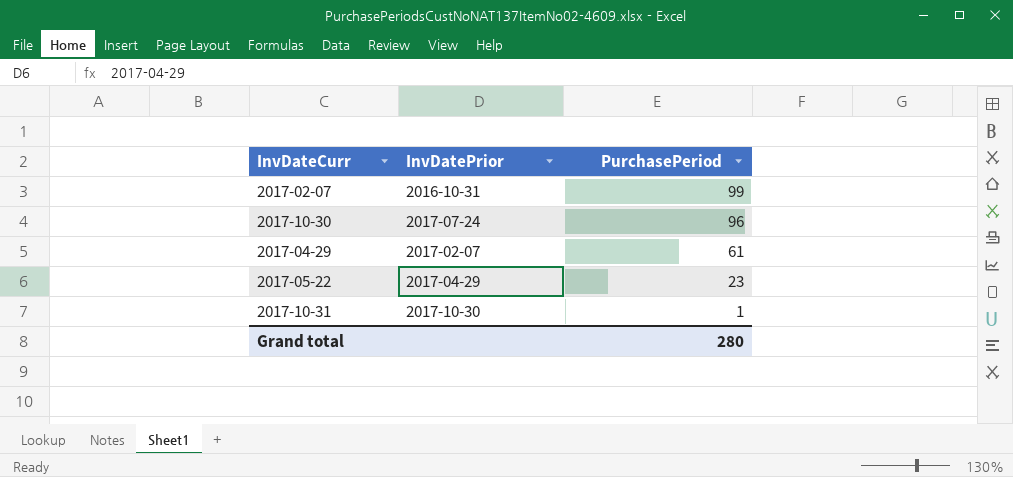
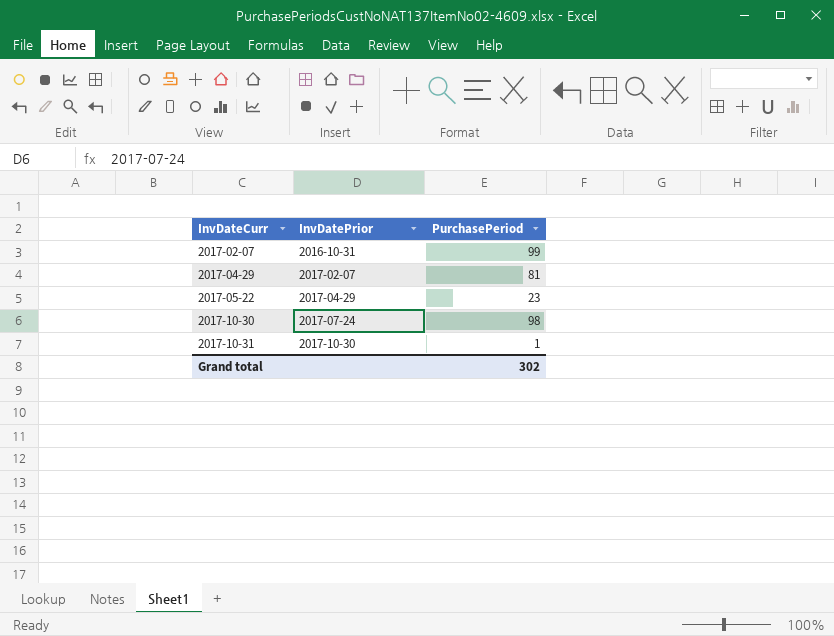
row order: PurchasePeriod descending -> InvDateCurr ascending
2017-04-29 | PurchasePeriod: 61 -> 81
2017-10-30 | PurchasePeriod: 96 -> 98
Grand total | PurchasePeriod: 280 -> 302

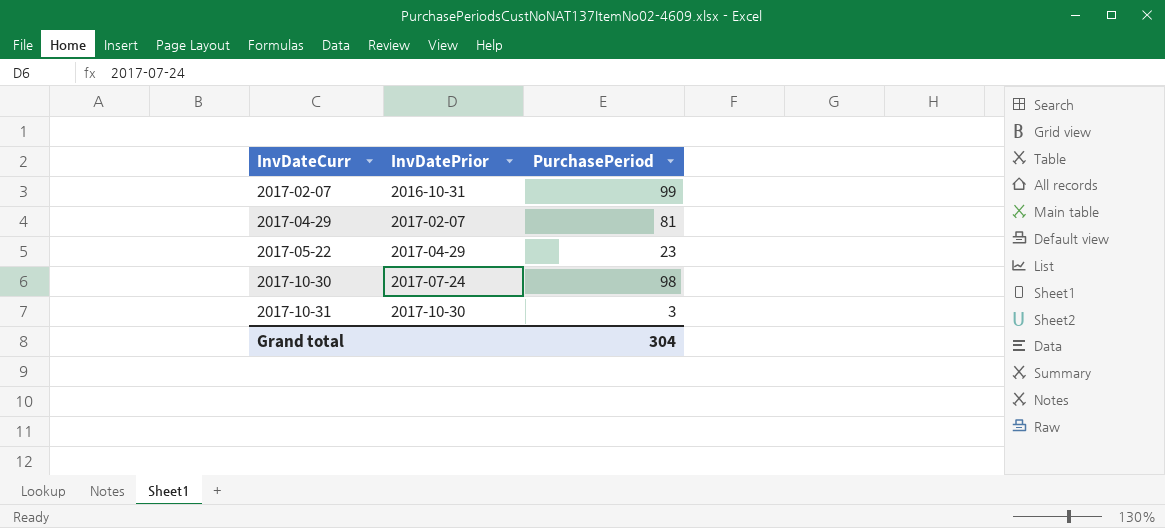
2017-10-31 | PurchasePeriod: 1 -> 3
Grand total | PurchasePeriod: 302 -> 304

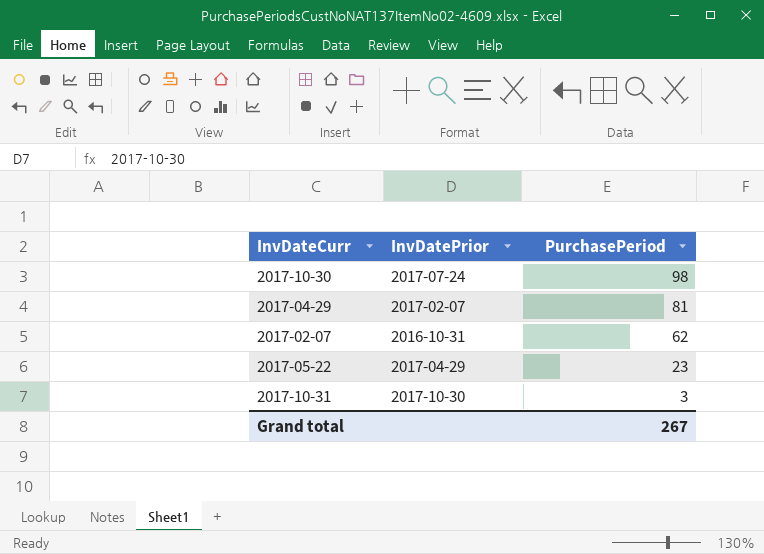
row order: InvDateCurr ascending -> PurchasePeriod descending
2017-02-07 | PurchasePeriod: 99 -> 62
Grand total | PurchasePeriod: 304 -> 267

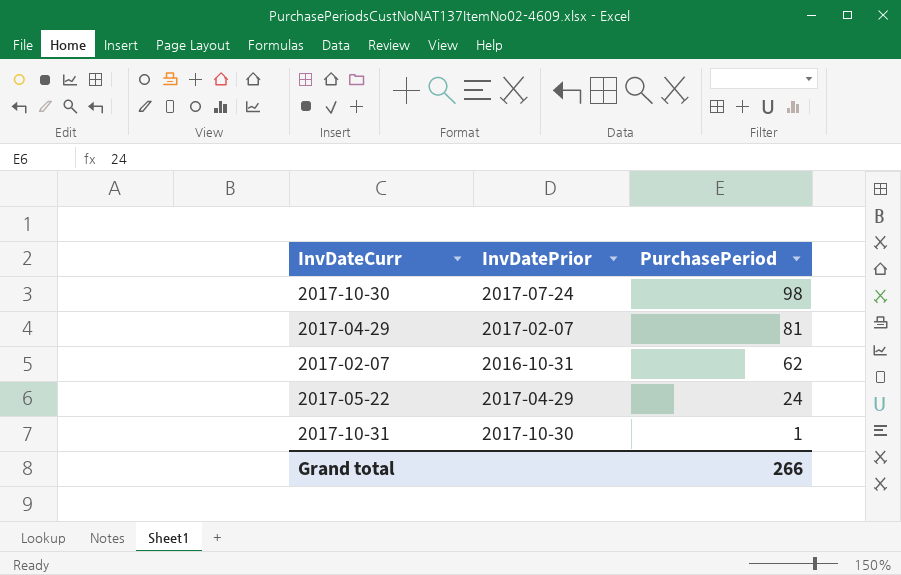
2017-05-22 | PurchasePeriod: 23 -> 24
2017-10-31 | PurchasePeriod: 3 -> 1
Grand total | PurchasePeriod: 267 -> 266

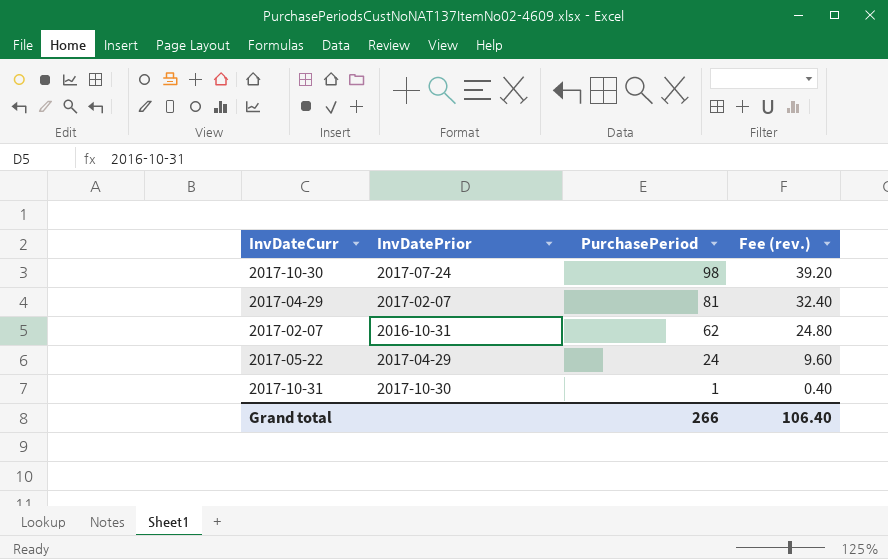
column Fee (rev.) | formula: none -> [PurchasePeriod] * 0.4

